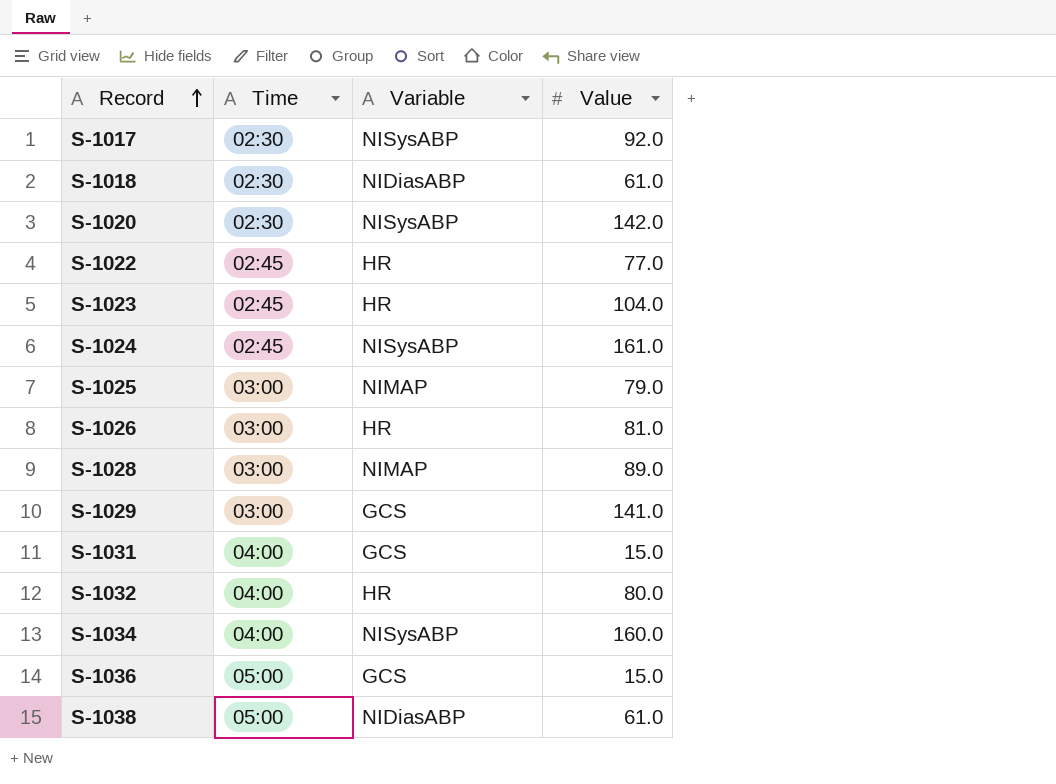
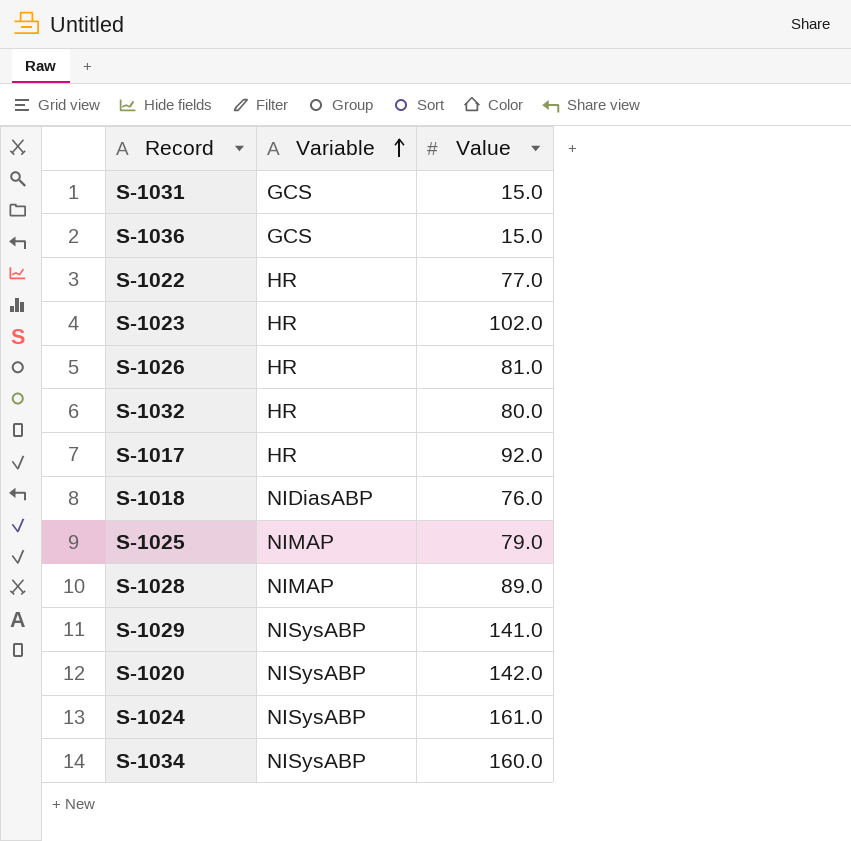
row order: Record ascending -> Variable ascending
column Time | position: 2 -> none
row S-1038: 05:00 | NIDiasABP | 61.0 -> none
S-1023 | Value: 104.0 -> 102.0
S-1017 | Variable: NISysABP -> HR
S-1018 | Value: 61.0 -> 76.0
S-1029 | Variable: GCS -> NISysABP

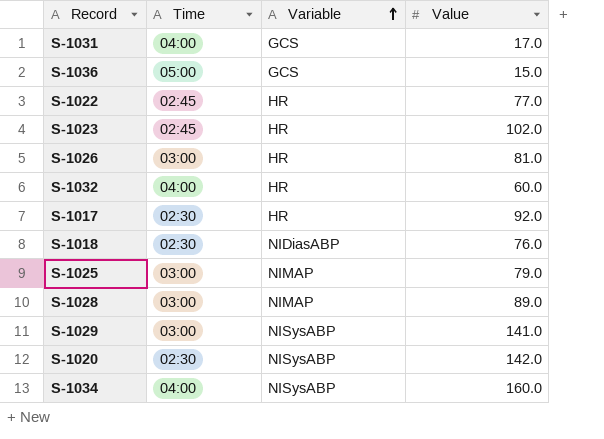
column Time | position: none -> 2
row S-1024: NISysABP | 161.0 -> none
S-1031 | Value: 15.0 -> 17.0
S-1032 | Value: 80.0 -> 60.0

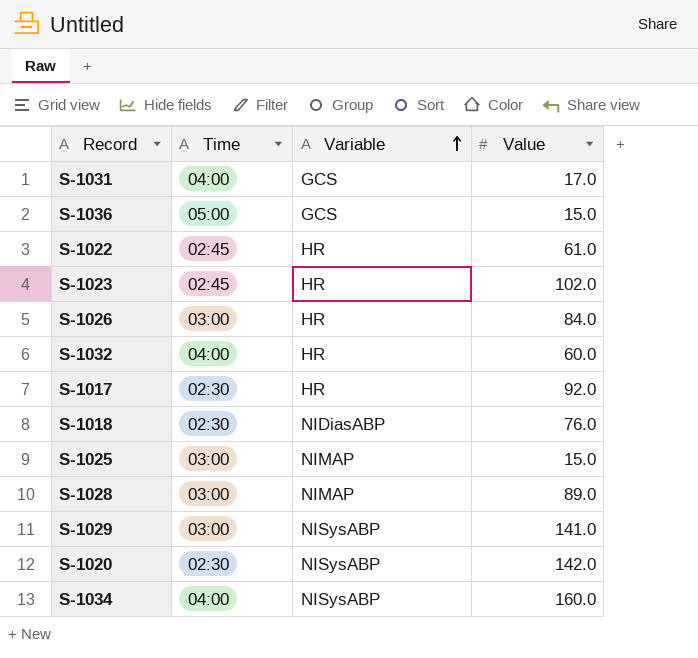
S-1022 | Value: 77.0 -> 61.0
S-1026 | Value: 81.0 -> 84.0
S-1025 | Value: 79.0 -> 15.0

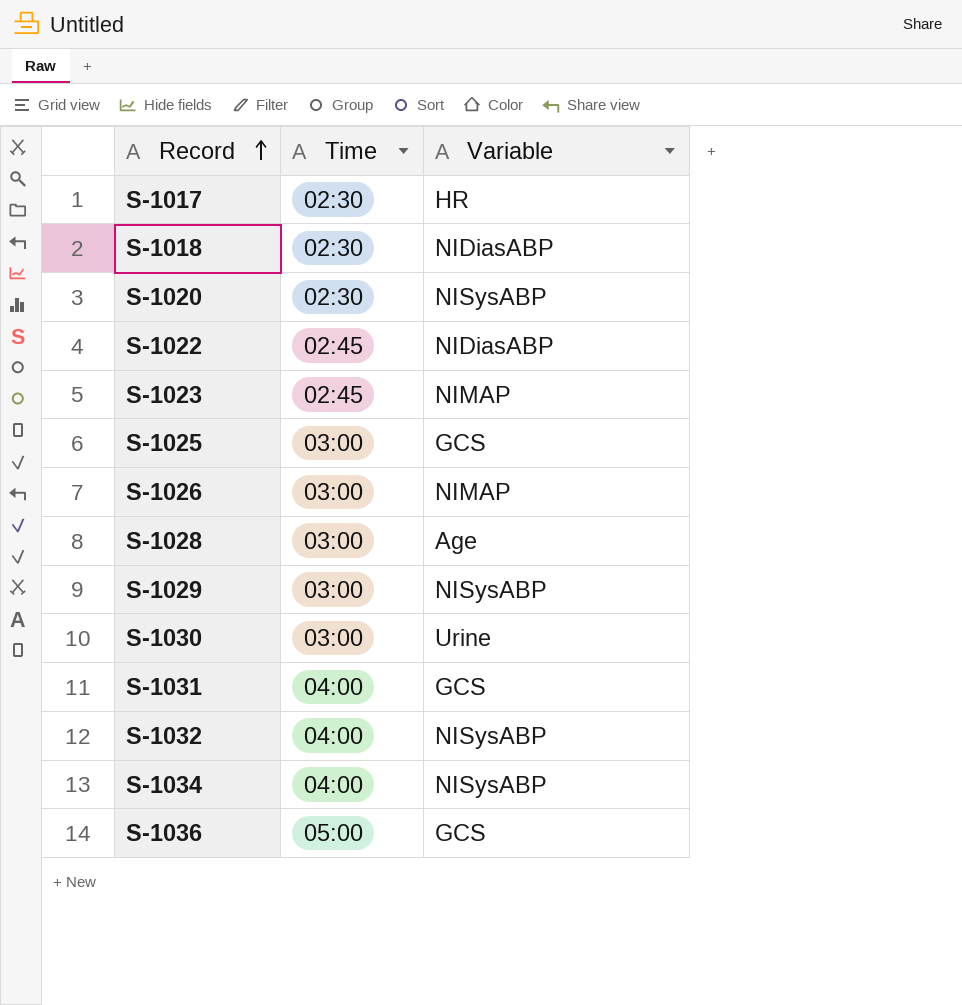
row order: Variable ascending -> Record ascending
column Value | position: 4 -> none
S-1022 | Variable: HR -> NIDiasABP
S-1023 | Variable: HR -> NIMAP
S-1025 | Variable: NIMAP -> GCS
S-1026 | Variable: HR -> NIMAP
S-1028 | Variable: NIMAP -> Age
row S-1030: none -> 03:00 | Urine
S-1032 | Variable: HR -> NISysABP

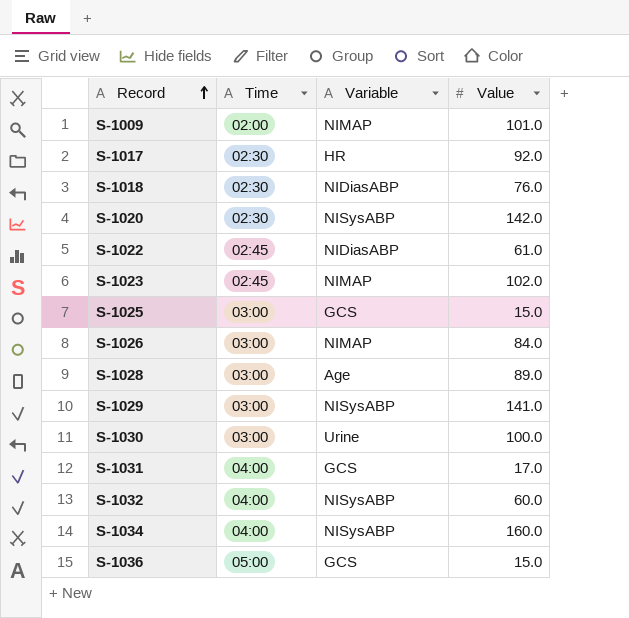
column Value | position: none -> 4
row S-1009: none -> 02:00 | NIMAP | 101.0

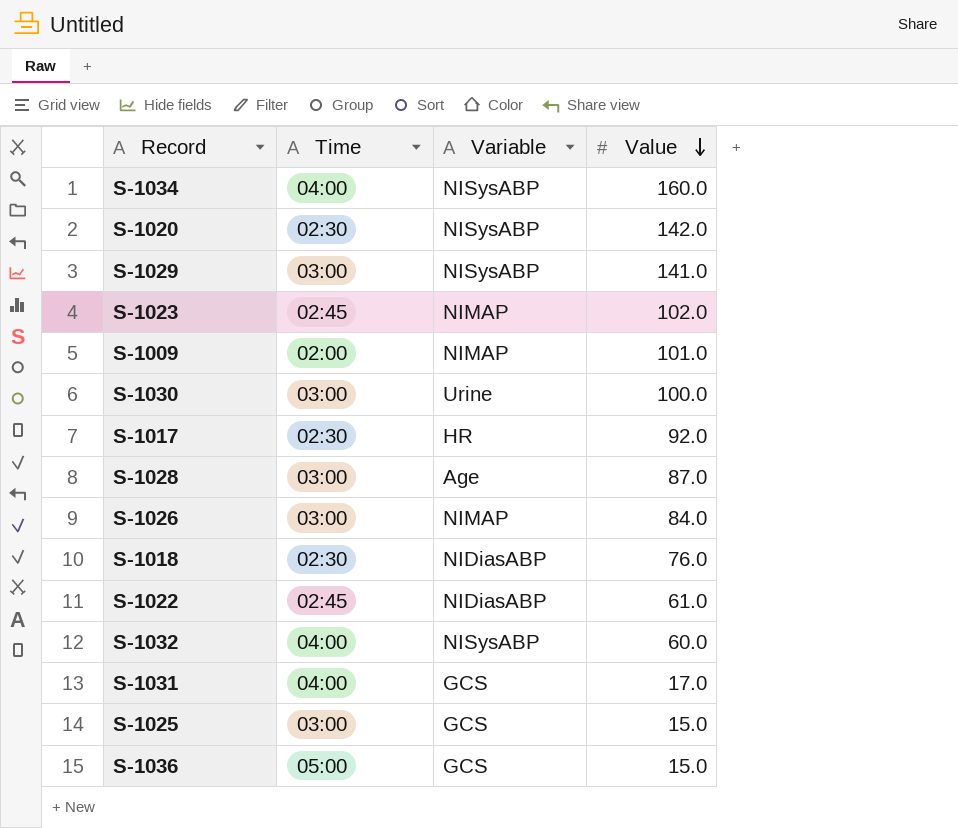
row order: Record ascending -> Value descending
S-1028 | Value: 89.0 -> 87.0

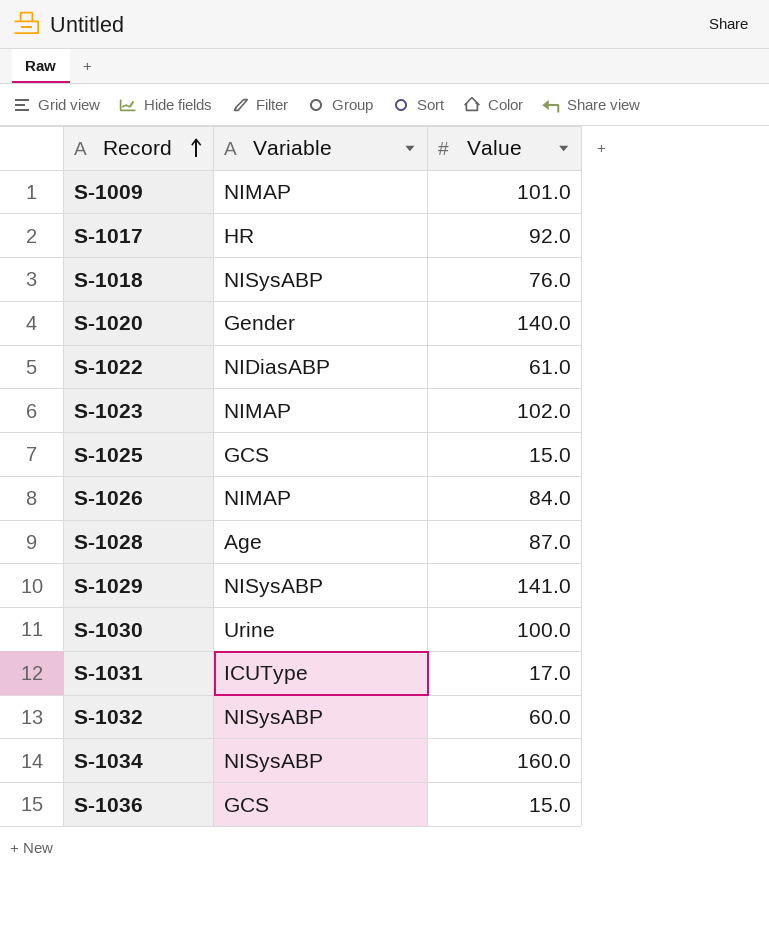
row order: Value descending -> Record ascending
column Time | position: 2 -> none
S-1018 | Variable: NIDiasABP -> NISysABP
S-1020 | Variable: NISysABP -> Gender
S-1020 | Value: 142.0 -> 140.0
S-1031 | Variable: GCS -> ICUType

